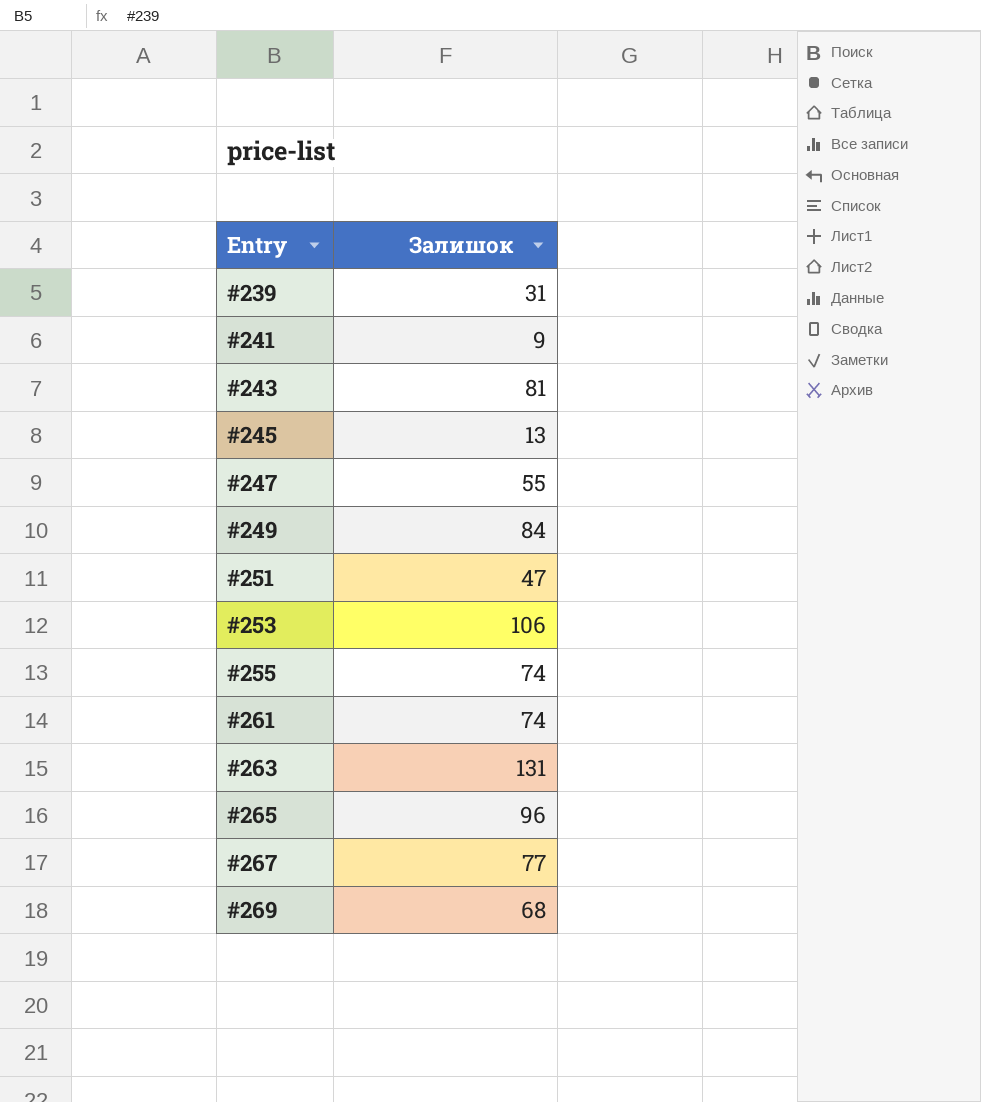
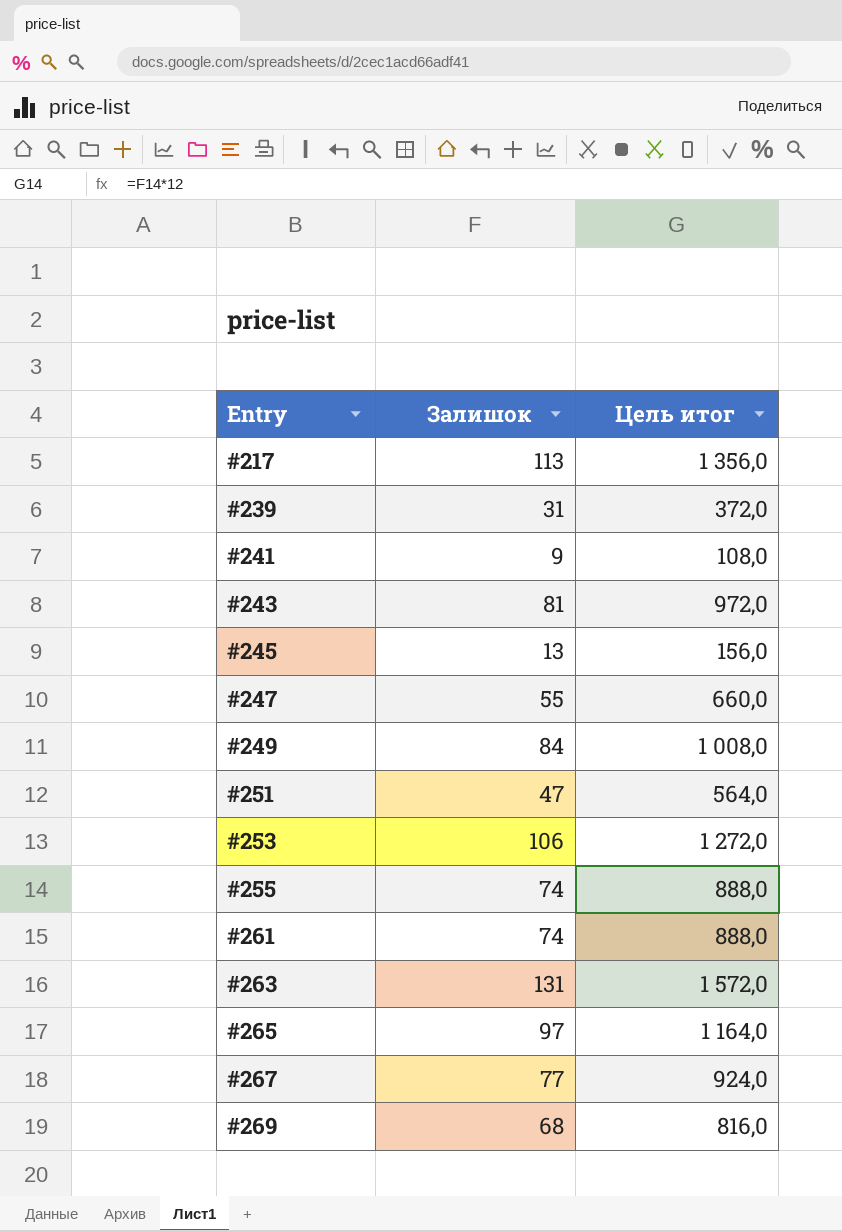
column Цель итог | formula: none -> [Залишок] * 12
row #217: none -> 113 | 1 356,0
#265 | Залишок: 96 -> 97

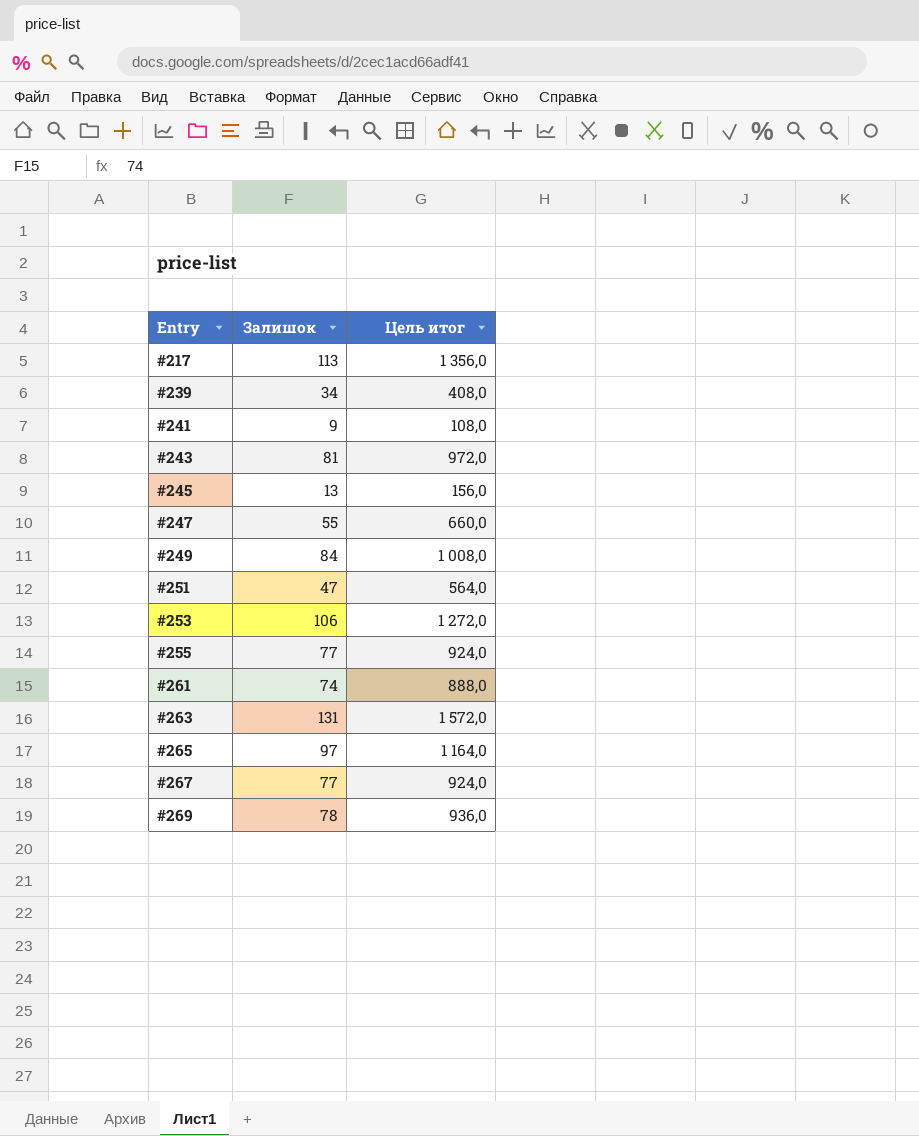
#239 | Залишок: 31 -> 34
#239 | Цель итог: 372,0 -> 408,0
#255 | Залишок: 74 -> 77
#255 | Цель итог: 888,0 -> 924,0
#269 | Залишок: 68 -> 78
#269 | Цель итог: 816,0 -> 936,0

